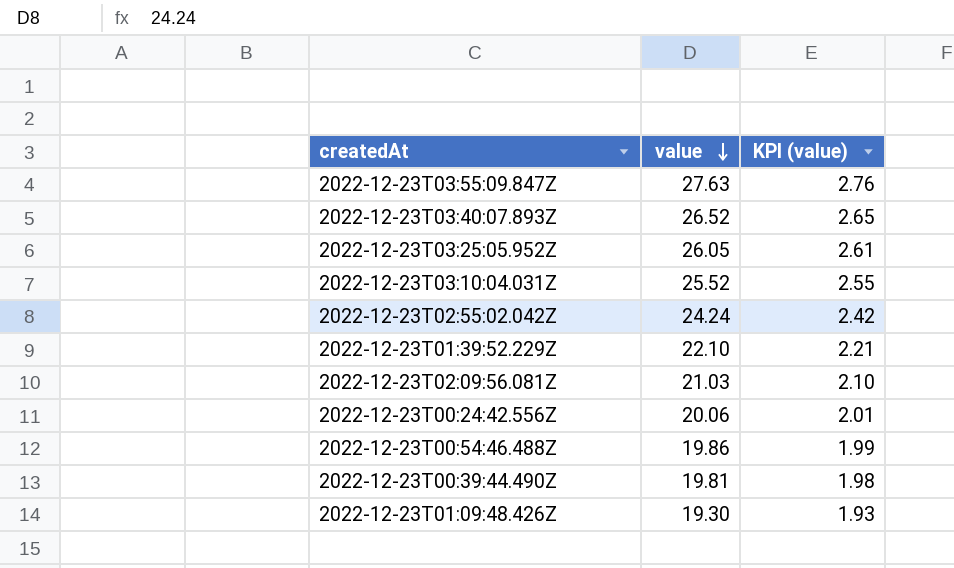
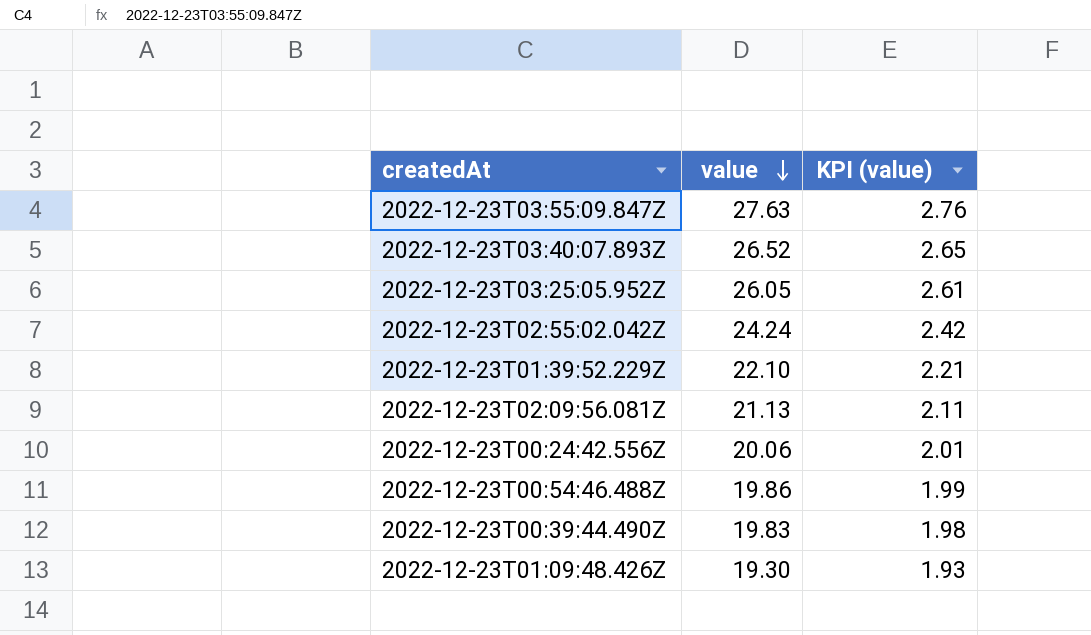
row 2022-12-23T03:10:04.031Z: 25.52 | 2.55 -> none
2022-12-23T02:09:56.081Z | value: 21.03 -> 21.13
2022-12-23T02:09:56.081Z | KPI (value): 2.10 -> 2.11
2022-12-23T00:39:44.490Z | value: 19.81 -> 19.83

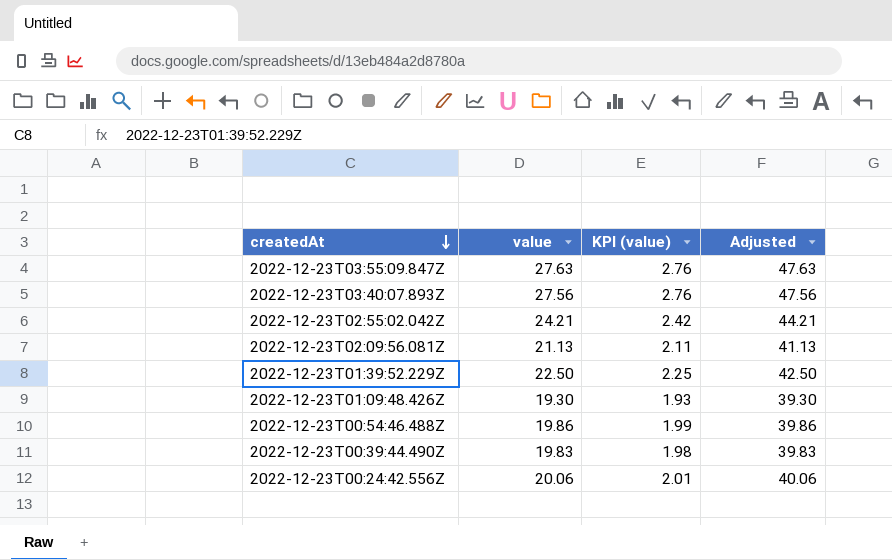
row order: value descending -> createdAt descending
column Adjusted | formula: none -> [value] + 20
row 2022-12-23T03:25:05.952Z: 26.05 | 2.61 -> none
2022-12-23T03:40:07.893Z | value: 26.52 -> 27.56
2022-12-23T03:40:07.893Z | KPI (value): 2.65 -> 2.76
2022-12-23T02:55:02.042Z | value: 24.24 -> 24.21
2022-12-23T01:39:52.229Z | value: 22.10 -> 22.50
2022-12-23T01:39:52.229Z | KPI (value): 2.21 -> 2.25

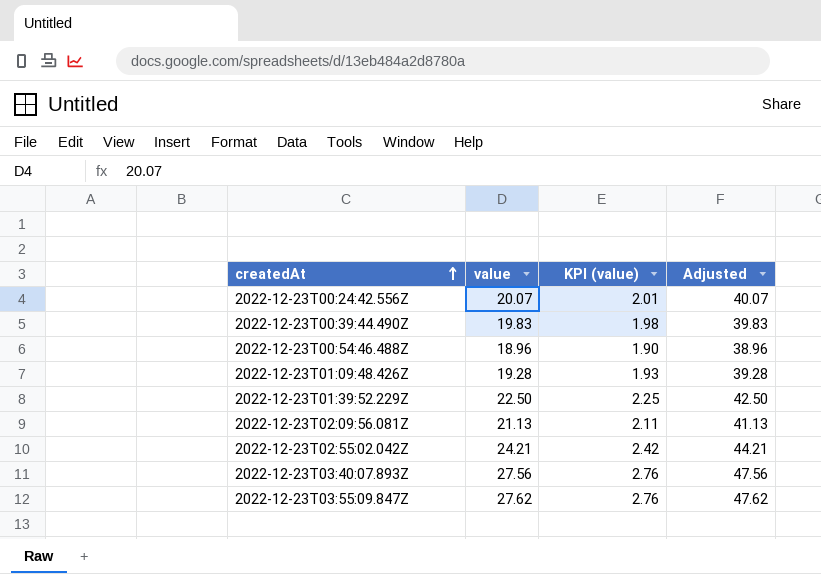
row order: createdAt descending -> createdAt ascending
2022-12-23T00:24:42.556Z | value: 20.06 -> 20.07
2022-12-23T00:24:42.556Z | Adjusted: 40.06 -> 40.07
2022-12-23T00:54:46.488Z | value: 19.86 -> 18.96
2022-12-23T00:54:46.488Z | KPI (value): 1.99 -> 1.90
2022-12-23T00:54:46.488Z | Adjusted: 39.86 -> 38.96
2022-12-23T01:09:48.426Z | value: 19.30 -> 19.28
2022-12-23T01:09:48.426Z | Adjusted: 39.30 -> 39.28
2022-12-23T03:55:09.847Z | value: 27.63 -> 27.62
2022-12-23T03:55:09.847Z | Adjusted: 47.63 -> 47.62

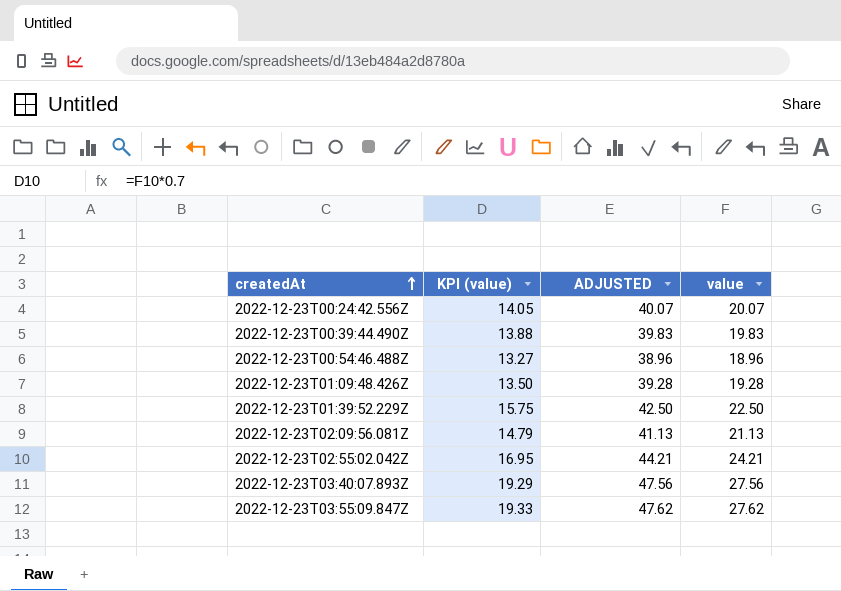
column KPI (value) | formula: [value] * 0.1 -> [value] * 0.7
column name: Adjusted -> ADJUSTED
column value | position: 2 -> 4

